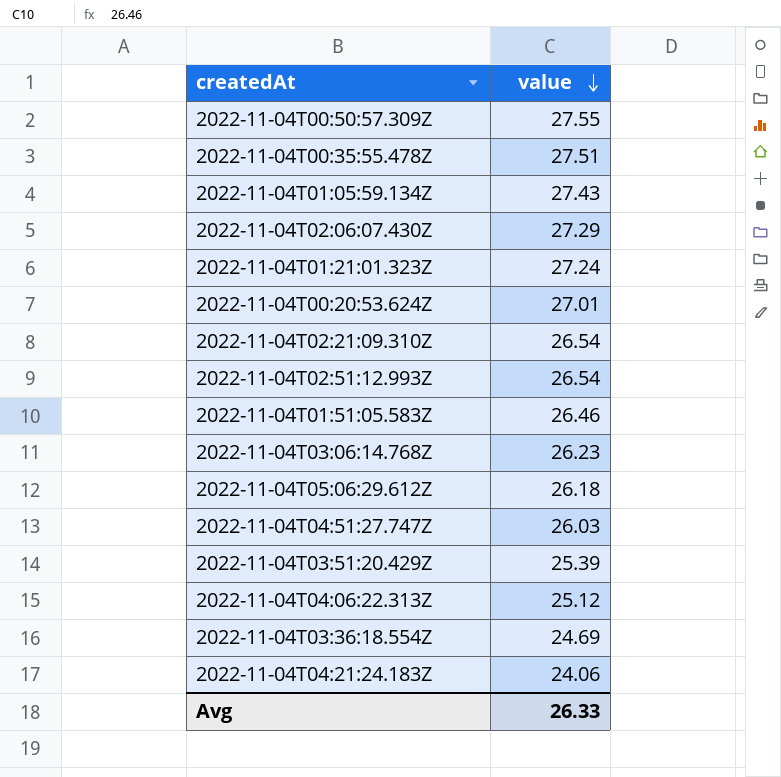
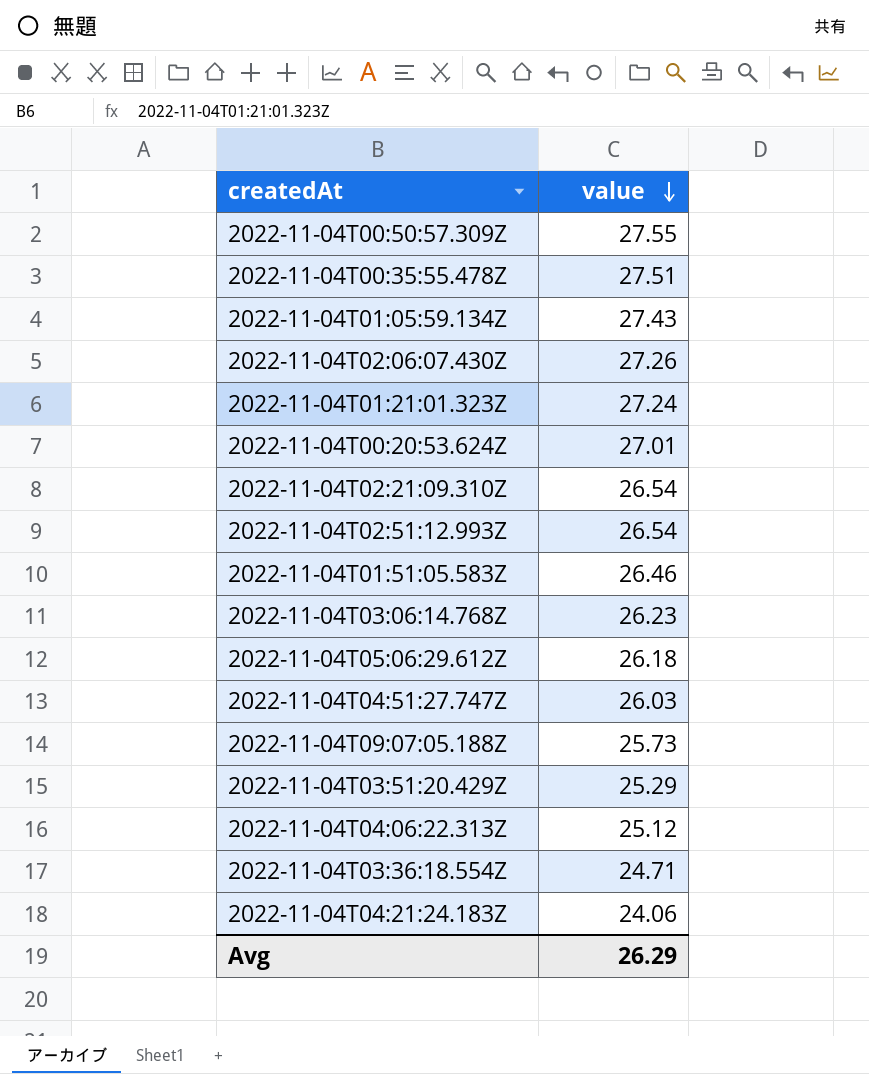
2022-11-04T02:06:07.430Z | value: 27.29 -> 27.26
row 2022-11-04T09:07:05.188Z: none -> 25.73
2022-11-04T03:51:20.429Z | value: 25.39 -> 25.29
2022-11-04T03:36:18.554Z | value: 24.69 -> 24.71
Avg | value: 26.33 -> 26.29

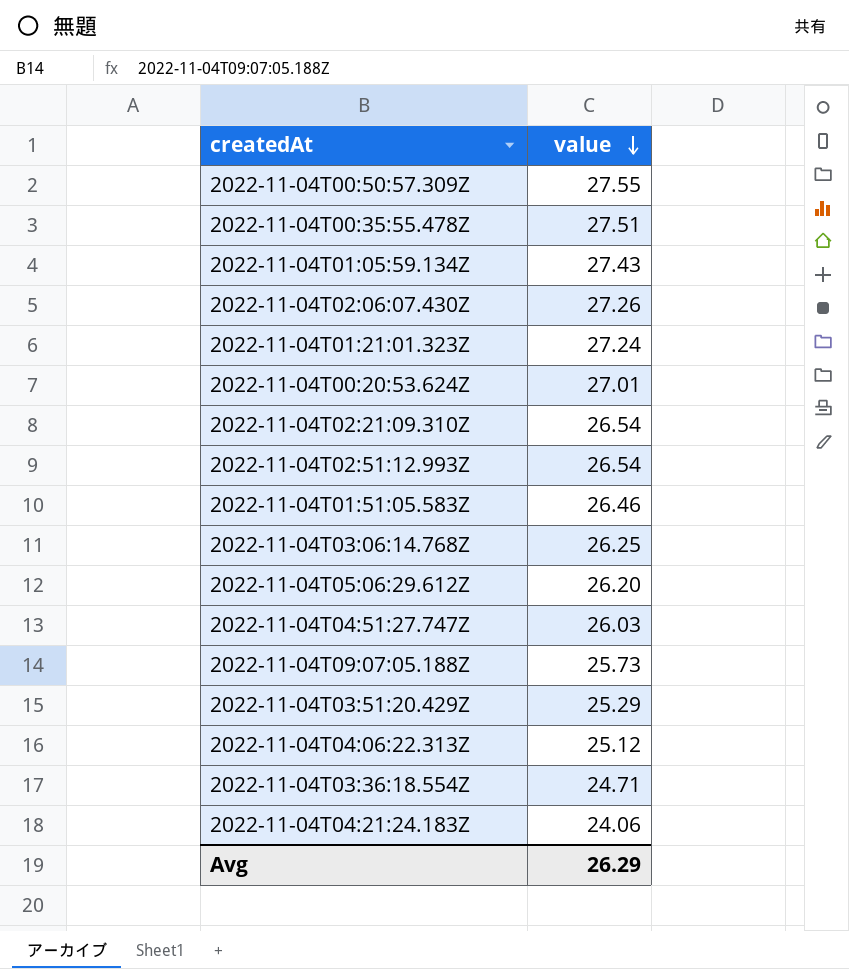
2022-11-04T03:06:14.768Z | value: 26.23 -> 26.25
2022-11-04T05:06:29.612Z | value: 26.18 -> 26.20

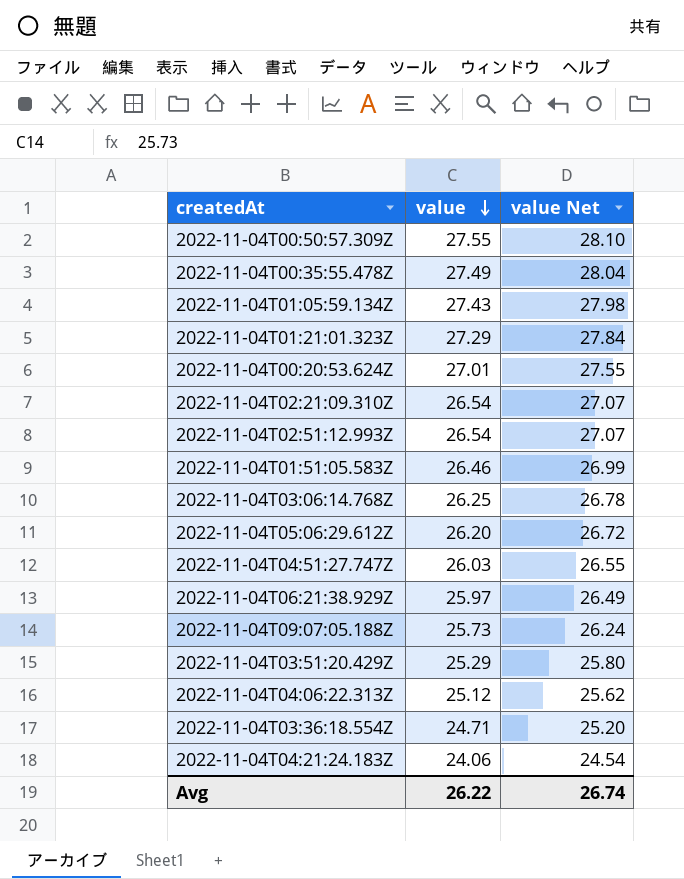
column value Net | formula: none -> [value] * 1.02
row 2022-11-04T02:06:07.430Z: 27.26 -> none
2022-11-04T00:35:55.478Z | value: 27.51 -> 27.49
2022-11-04T01:21:01.323Z | value: 27.24 -> 27.29
row 2022-11-04T06:21:38.929Z: none -> 25.97 | 26.49
Avg | value: 26.29 -> 26.22

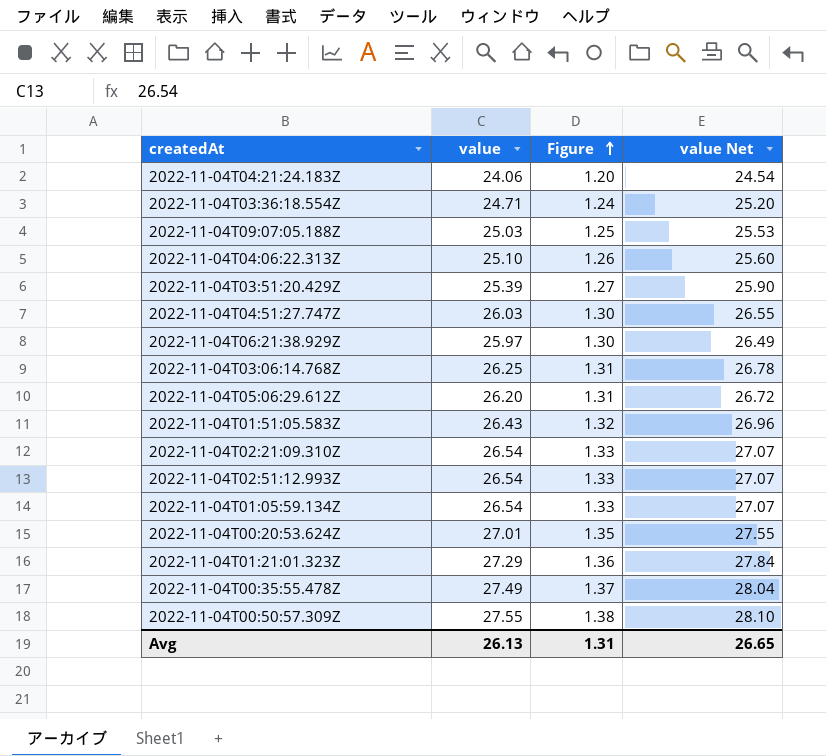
row order: value descending -> Figure ascending
column Figure | formula: none -> [value] * 0.05
2022-11-04T09:07:05.188Z | value: 25.73 -> 25.03
2022-11-04T09:07:05.188Z | value Net: 26.24 -> 25.53
2022-11-04T04:06:22.313Z | value: 25.12 -> 25.10
2022-11-04T04:06:22.313Z | value Net: 25.62 -> 25.60
2022-11-04T03:51:20.429Z | value: 25.29 -> 25.39
2022-11-04T03:51:20.429Z | value Net: 25.80 -> 25.90
2022-11-04T01:51:05.583Z | value: 26.46 -> 26.43
2022-11-04T01:51:05.583Z | value Net: 26.99 -> 26.96
2022-11-04T01:05:59.134Z | value: 27.43 -> 26.54
2022-11-04T01:05:59.134Z | value Net: 27.98 -> 27.07
Avg | value: 26.22 -> 26.13
Avg | value Net: 26.74 -> 26.65

